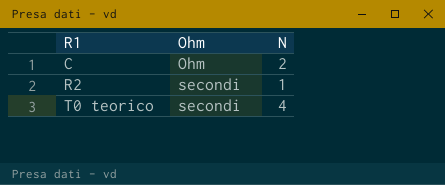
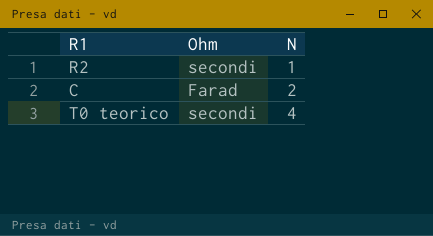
row order: R1 ascending -> N ascending
C | Ohm: Ohm -> Farad

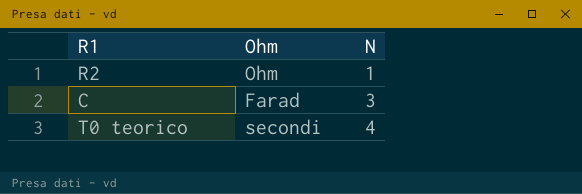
R2 | Ohm: secondi -> Ohm
C | N: 2 -> 3

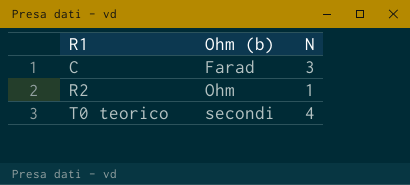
row order: N ascending -> R1 ascending
column name: Ohm -> Ohm (b)

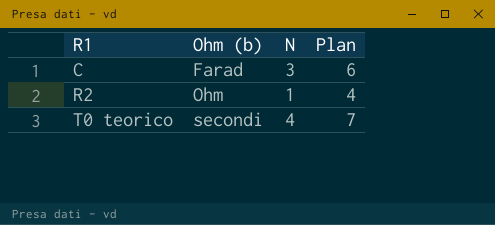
column Plan | formula: none -> [N] + 3

